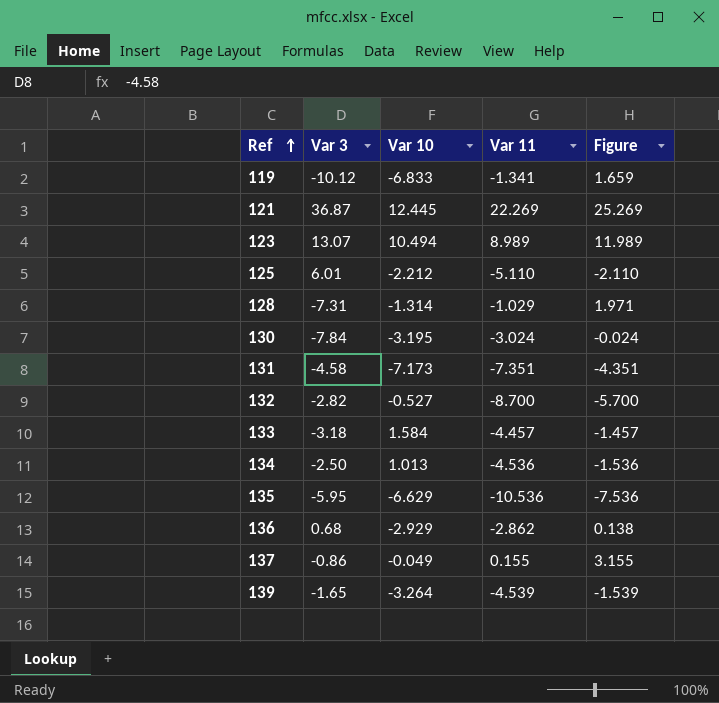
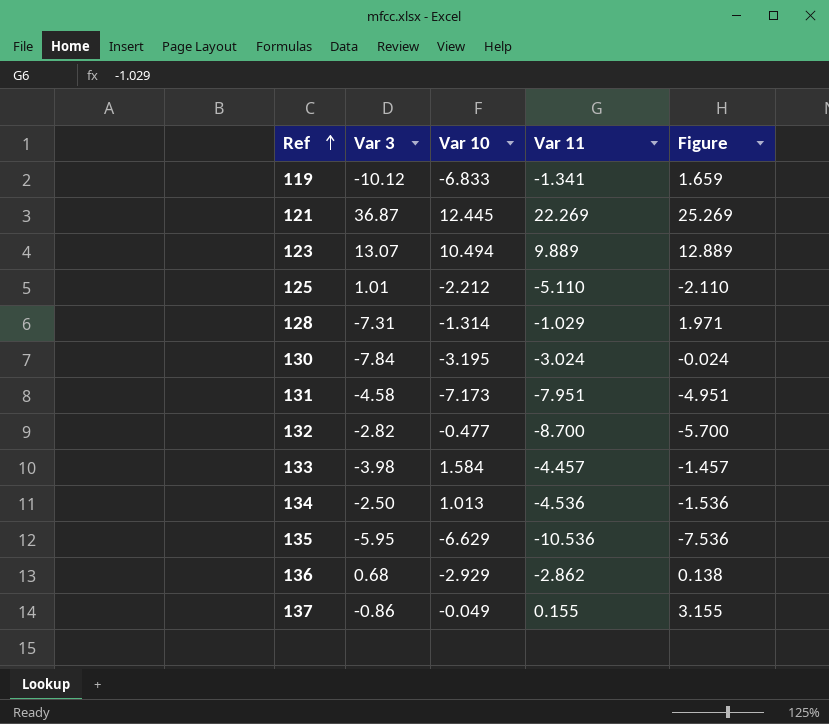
row 139: -1.65 | -3.264 | -4.539 | -1.539 -> none
123 | Var 11: 8.989 -> 9.889
123 | Figure: 11.989 -> 12.889
125 | Var 3: 6.01 -> 1.01
131 | Var 11: -7.351 -> -7.951
131 | Figure: -4.351 -> -4.951
132 | Var 10: -0.527 -> -0.477
133 | Var 3: -3.18 -> -3.98

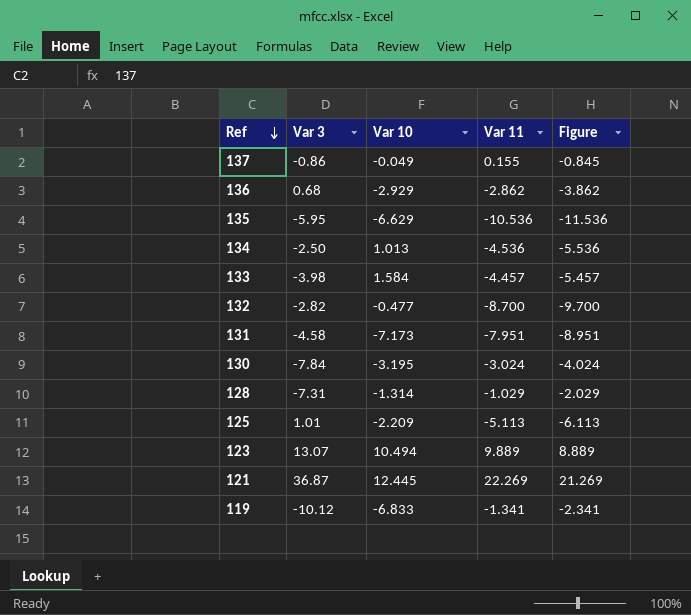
row order: Ref ascending -> Ref descending
column Figure | formula: [Var 11] + 3 -> [Var 11] - 1
125 | Var 10: -2.212 -> -2.209
125 | Var 11: -5.110 -> -5.113

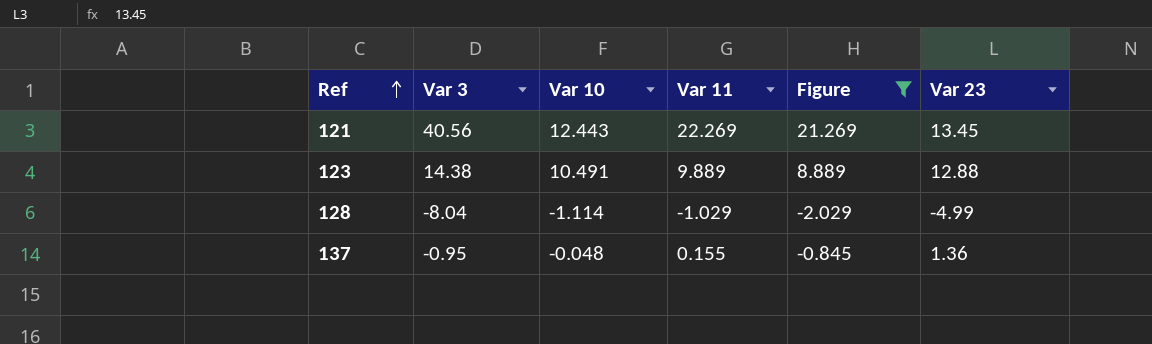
filter: none -> Figure >= -2.029
row order: Ref descending -> Ref ascending
column Var 23 | position: none -> 6
121 | Var 3: 36.87 -> 40.56
121 | Var 10: 12.445 -> 12.443
123 | Var 3: 13.07 -> 14.38
123 | Var 10: 10.494 -> 10.491
128 | Var 3: -7.31 -> -8.04
128 | Var 10: -1.314 -> -1.114
137 | Var 3: -0.86 -> -0.95
137 | Var 10: -0.049 -> -0.048

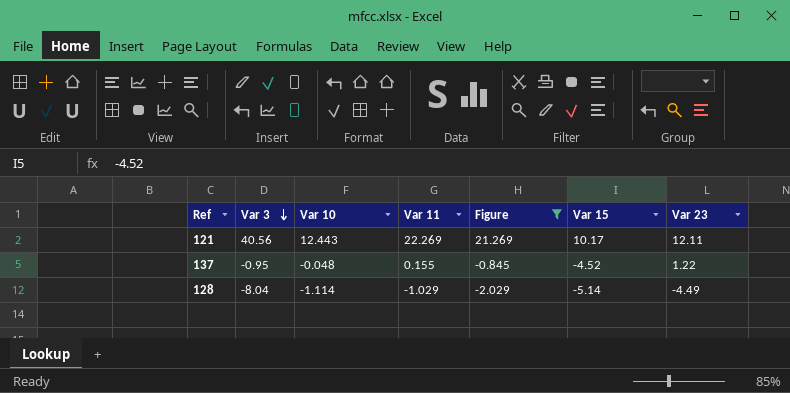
row order: Ref ascending -> Var 3 descending
column Var 15 | position: none -> 6
row 123: 14.38 | 10.491 | 9.889 | 8.889 | 12.88 -> none
121 | Var 23: 13.45 -> 12.11
137 | Var 23: 1.36 -> 1.22
128 | Var 23: -4.99 -> -4.49

